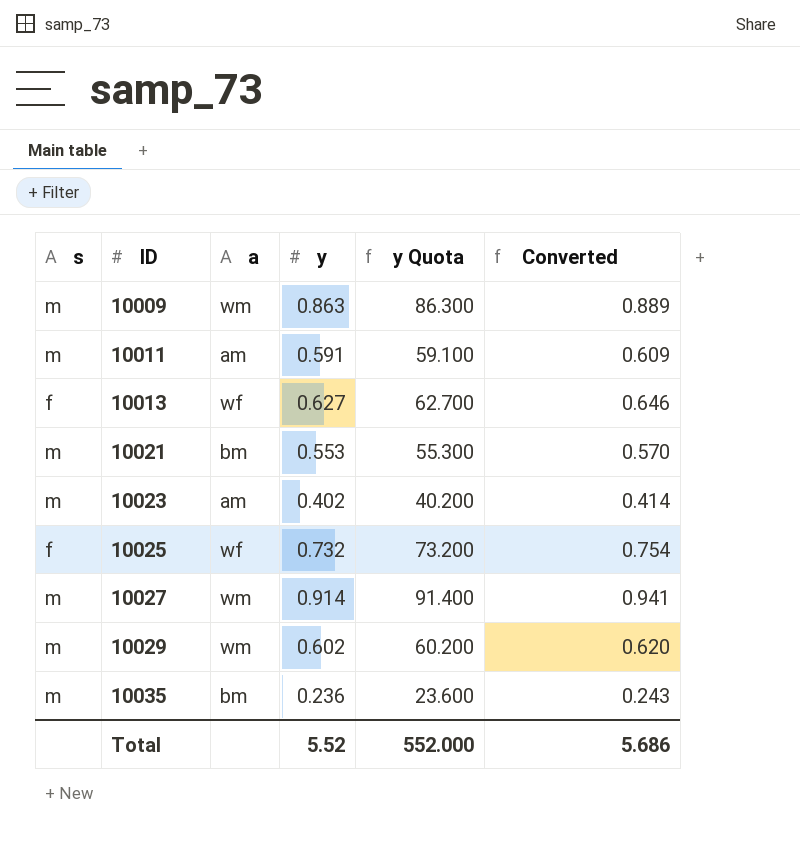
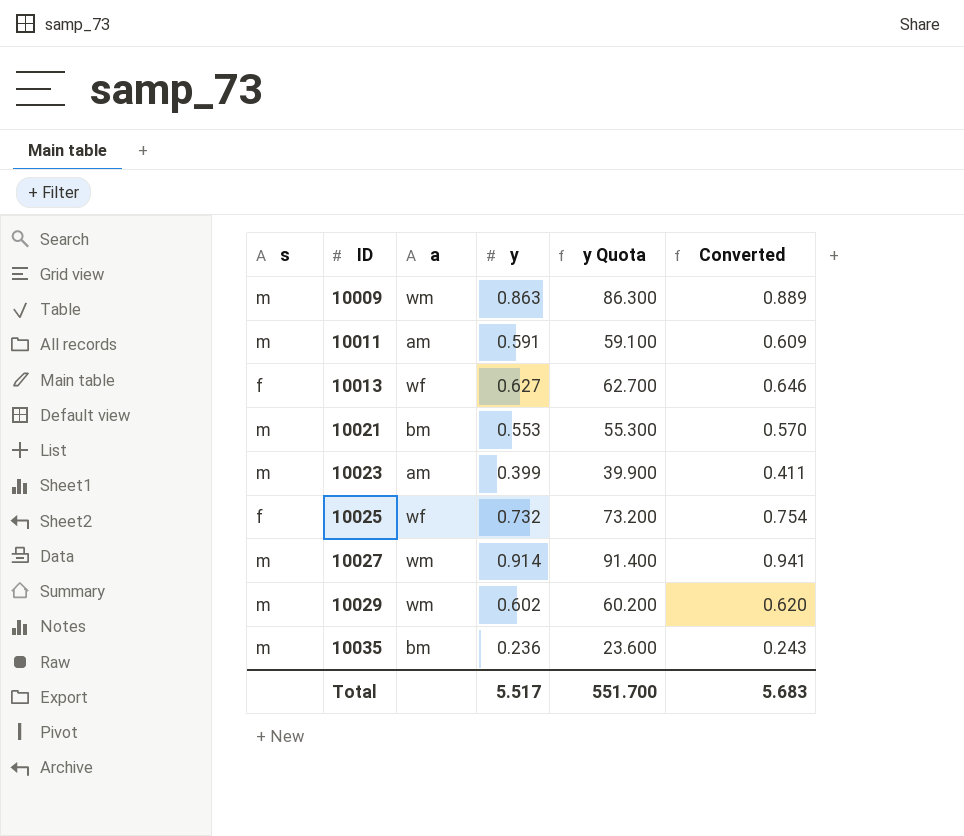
10023 | y: 0.402 -> 0.399
10023 | y Quota: 40.200 -> 39.900
10023 | Converted: 0.414 -> 0.411
Total | y: 5.52 -> 5.517
Total | y Quota: 552.000 -> 551.700
Total | Converted: 5.686 -> 5.683

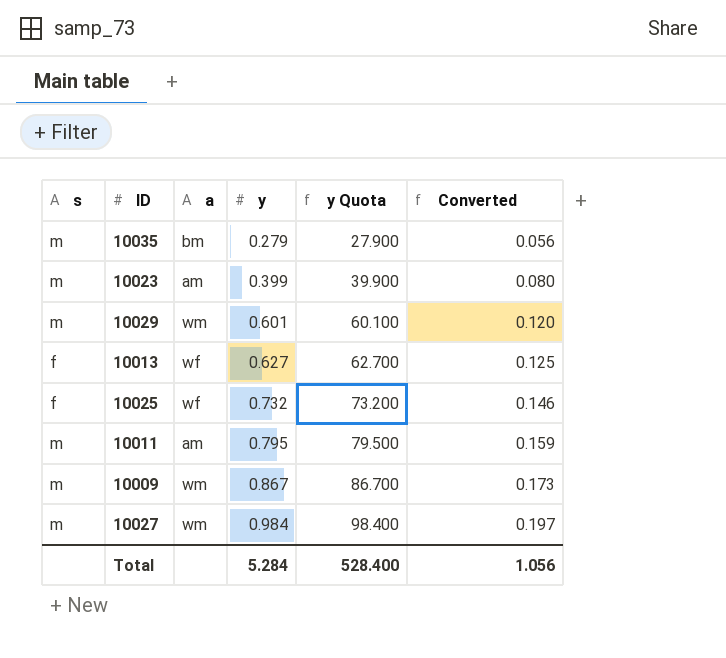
row order: ID ascending -> y ascending
column Converted | formula: [y] * 1.03 -> [y] * 0.2
row 10021: m | bm | 0.553 | 55.300 | 0.570 -> none
10035 | y: 0.236 -> 0.279
10035 | y Quota: 23.600 -> 27.900
10029 | y: 0.602 -> 0.601
10029 | y Quota: 60.200 -> 60.100
10011 | y: 0.591 -> 0.795
10011 | y Quota: 59.100 -> 79.500
10009 | y: 0.863 -> 0.867
10009 | y Quota: 86.300 -> 86.700
10027 | y: 0.914 -> 0.984
10027 | y Quota: 91.400 -> 98.400
Total | y: 5.517 -> 5.284
Total | y Quota: 551.700 -> 528.400
Total | Converted: 5.683 -> 1.056

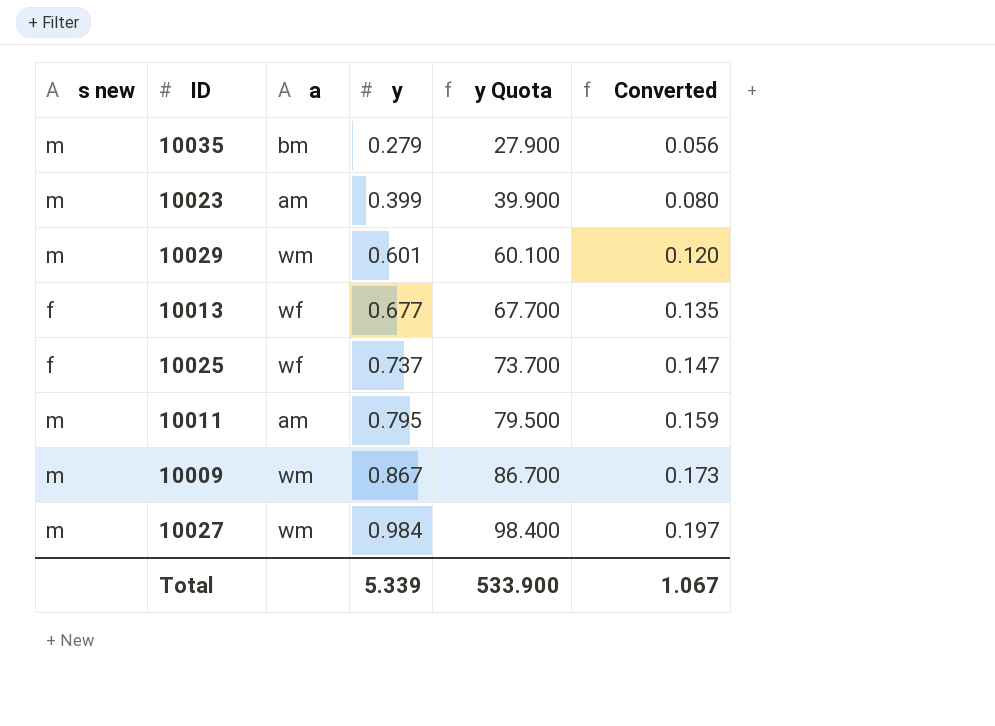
column name: s -> s new
10013 | y: 0.627 -> 0.677
10013 | y Quota: 62.700 -> 67.700
10013 | Converted: 0.125 -> 0.135
10025 | y: 0.732 -> 0.737
10025 | y Quota: 73.200 -> 73.700
10025 | Converted: 0.146 -> 0.147
Total | y: 5.284 -> 5.339
Total | y Quota: 528.400 -> 533.900
Total | Converted: 1.056 -> 1.067

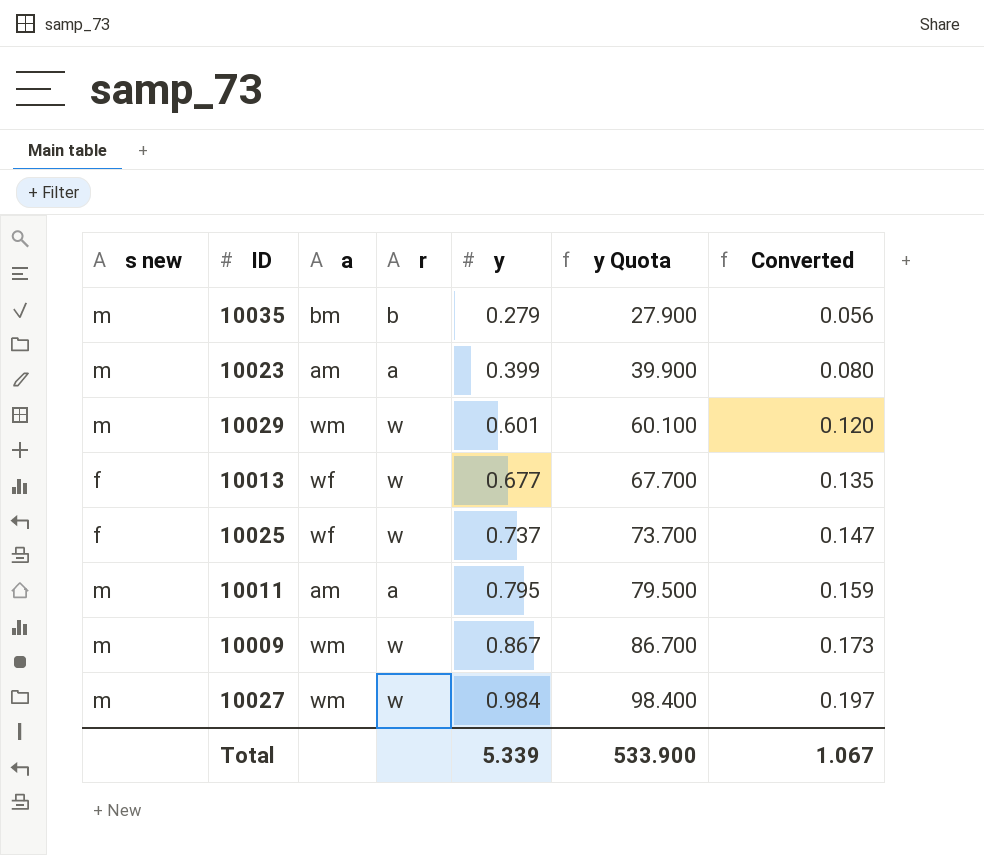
column r | position: none -> 4

